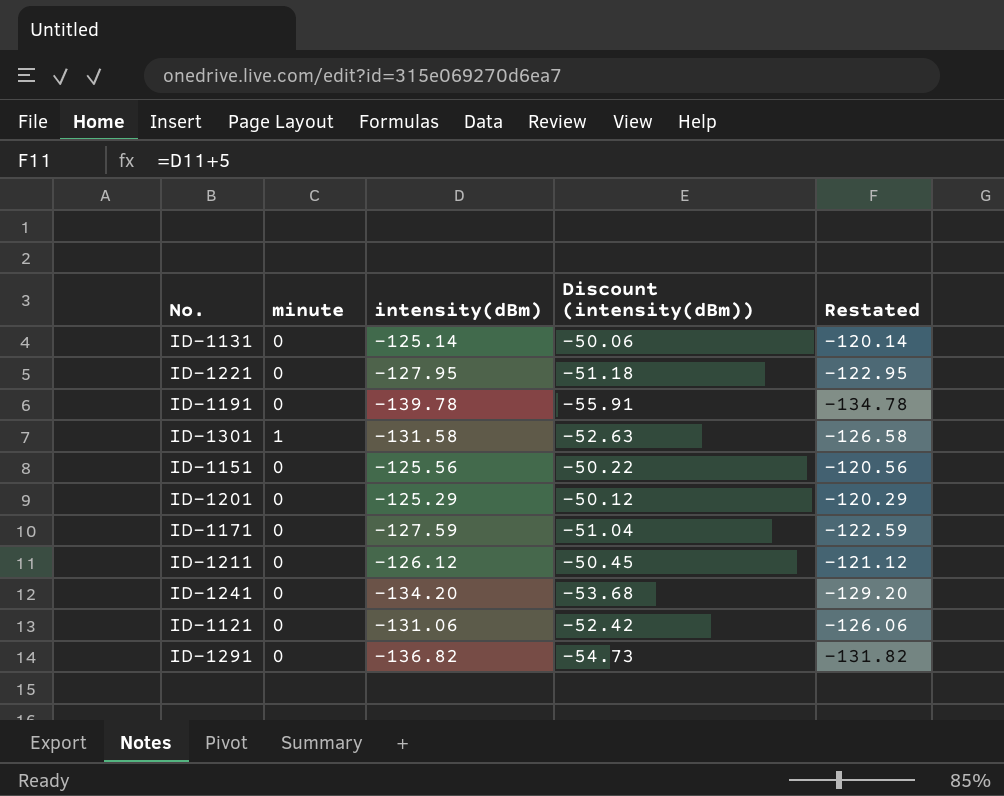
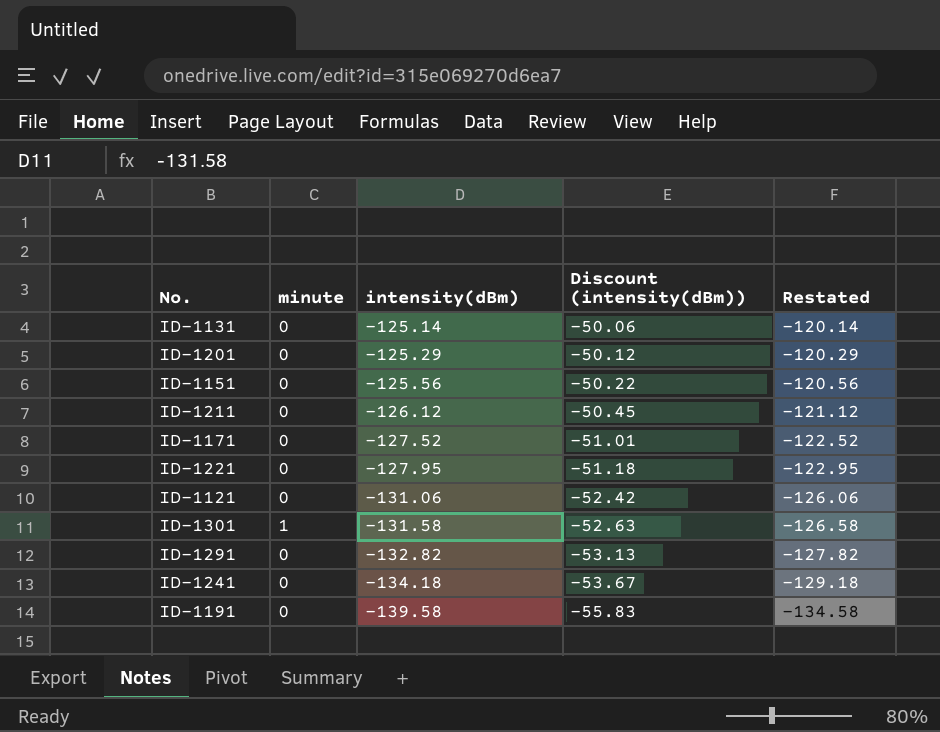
row order: none -> intensity(dBm) descending
ID-1171 | intensity(dBm): -127.59 -> -127.52
ID-1171 | Discount (intensity(dBm)): -51.04 -> -51.01
ID-1171 | Restated: -122.59 -> -122.52
ID-1291 | intensity(dBm): -136.82 -> -132.82
ID-1291 | Discount (intensity(dBm)): -54.73 -> -53.13
ID-1291 | Restated: -131.82 -> -127.82
ID-1241 | intensity(dBm): -134.20 -> -134.18
ID-1241 | Discount (intensity(dBm)): -53.68 -> -53.67
ID-1241 | Restated: -129.20 -> -129.18
ID-1191 | intensity(dBm): -139.78 -> -139.58
ID-1191 | Discount (intensity(dBm)): -55.91 -> -55.83
ID-1191 | Restated: -134.78 -> -134.58

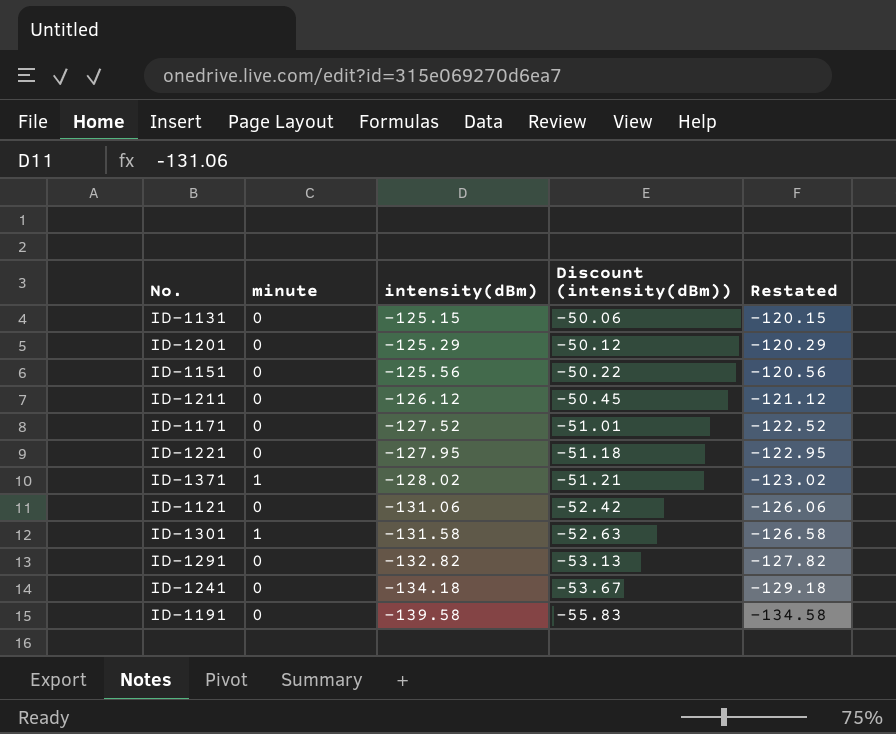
ID-1131 | intensity(dBm): -125.14 -> -125.15
ID-1131 | Restated: -120.14 -> -120.15
row ID-1371: none -> 1 | -128.02 | -51.21 | -123.02

